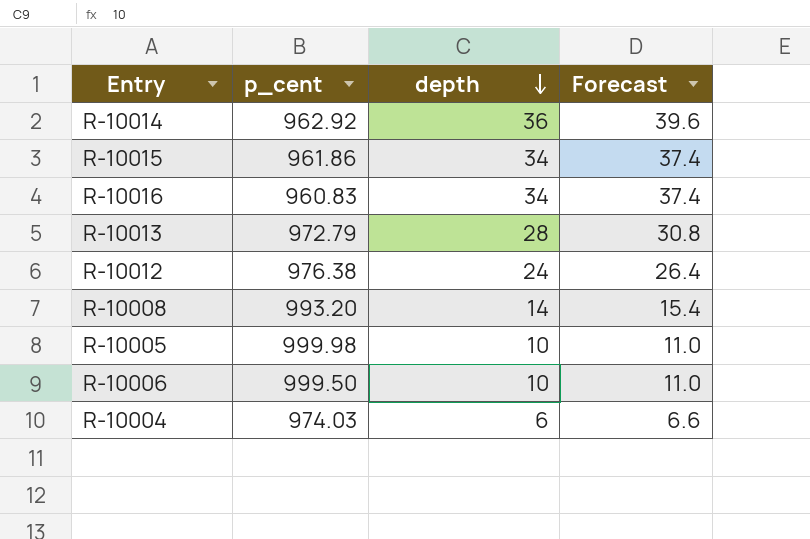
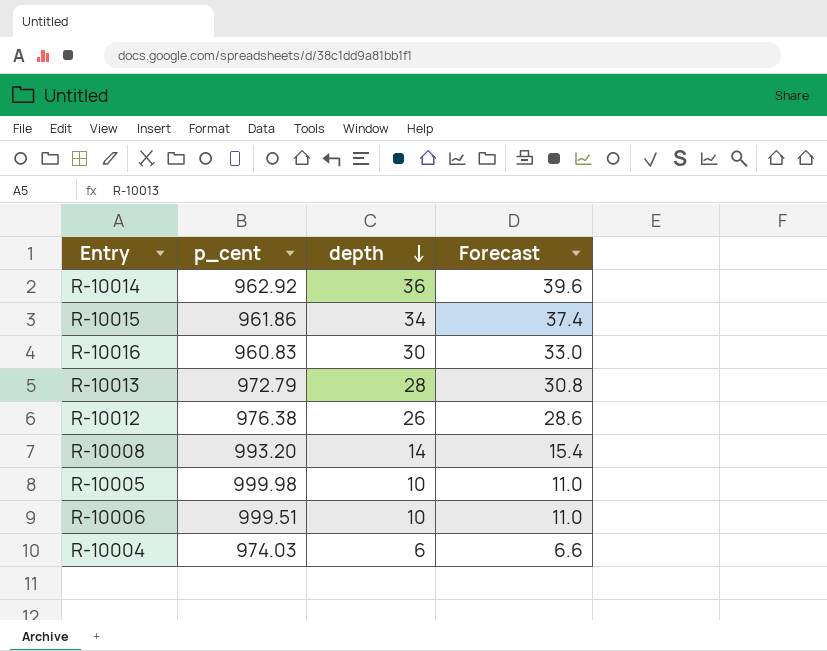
R-10016 | depth: 34 -> 30
R-10016 | Forecast: 37.4 -> 33.0
R-10012 | depth: 24 -> 26
R-10012 | Forecast: 26.4 -> 28.6
R-10006 | p_cent: 999.50 -> 999.51

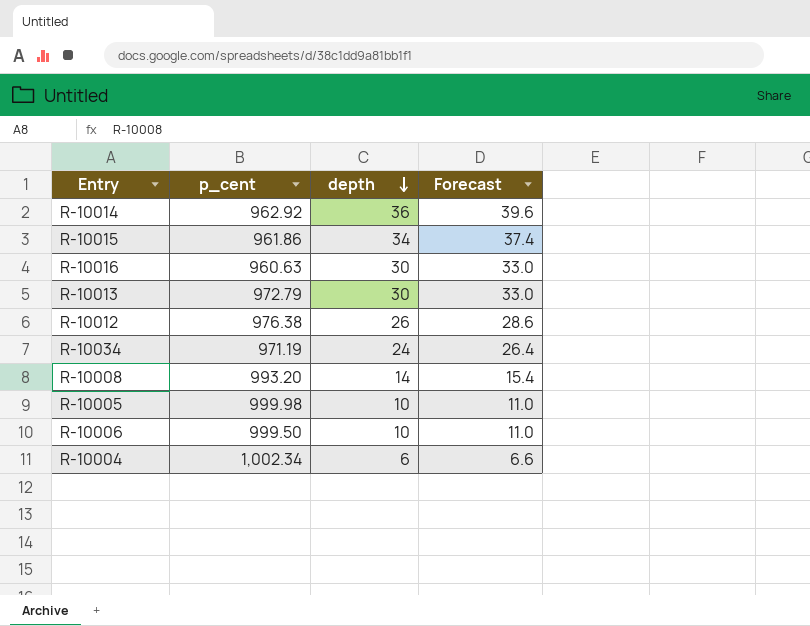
R-10016 | p_cent: 960.83 -> 960.63
R-10013 | depth: 28 -> 30
R-10013 | Forecast: 30.8 -> 33.0
row R-10034: none -> 971.19 | 24 | 26.4
R-10006 | p_cent: 999.51 -> 999.50
R-10004 | p_cent: 974.03 -> 1,002.34

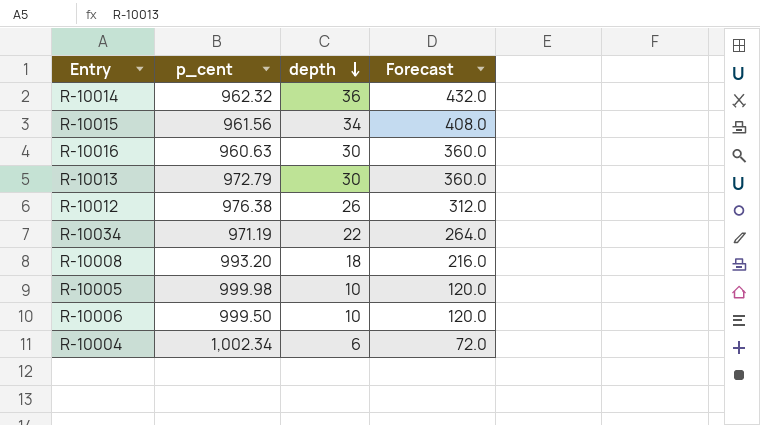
column Forecast | formula: [depth] * 1.1 -> [depth] * 12
R-10014 | p_cent: 962.92 -> 962.32
R-10015 | p_cent: 961.86 -> 961.56
R-10034 | depth: 24 -> 22
R-10008 | depth: 14 -> 18

